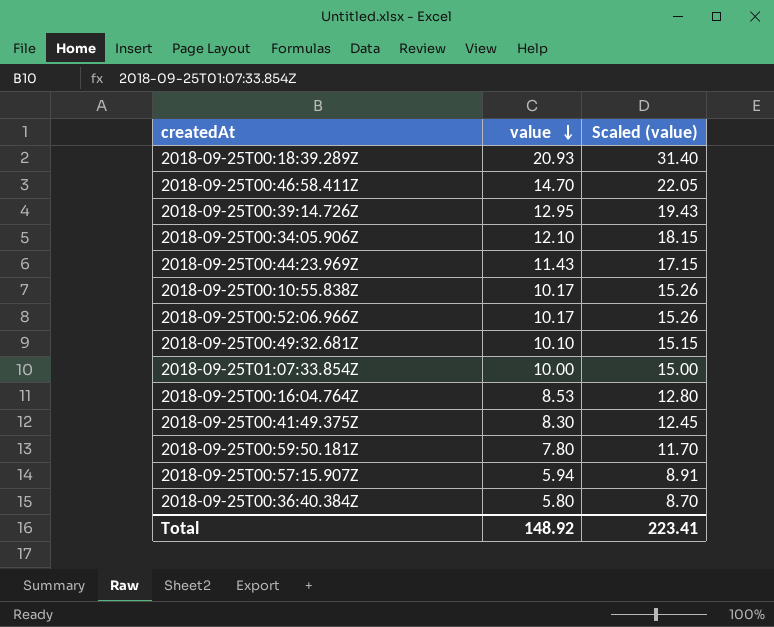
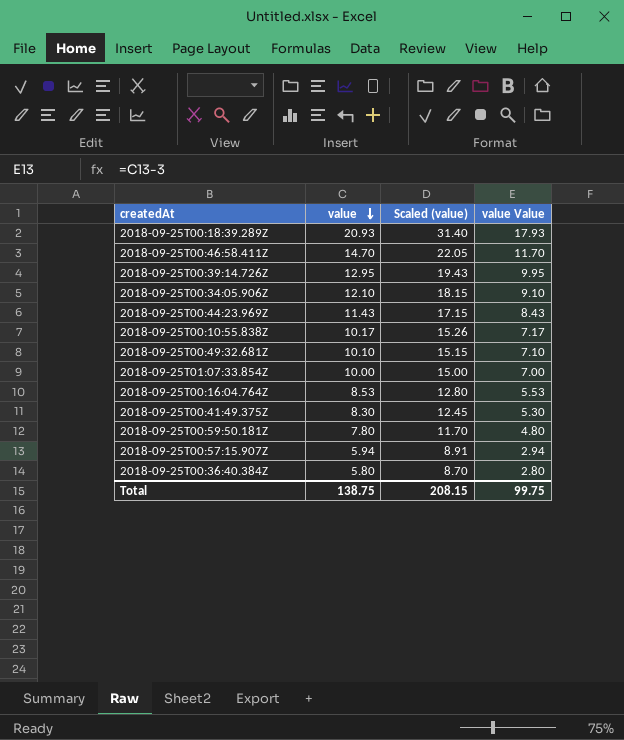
column value Value | formula: none -> [value] - 3
row 2018-09-25T00:52:06.966Z: 10.17 | 15.26 -> none
Total | value: 148.92 -> 138.75
Total | Scaled (value): 223.41 -> 208.15

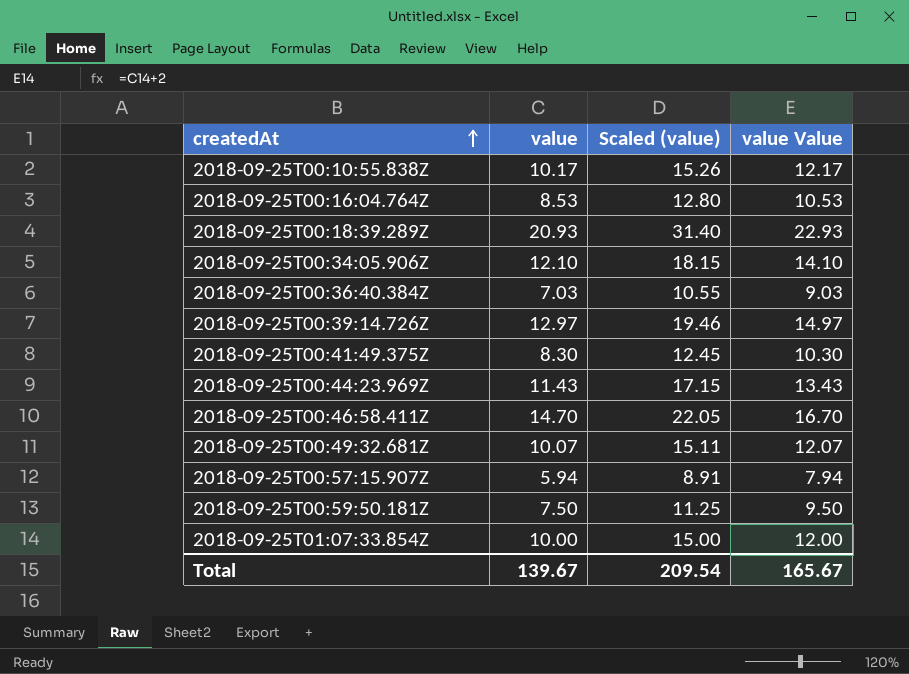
row order: value descending -> createdAt ascending
column value Value | formula: [value] - 3 -> [value] + 2
2018-09-25T00:36:40.384Z | value: 5.80 -> 7.03
2018-09-25T00:36:40.384Z | Scaled (value): 8.70 -> 10.55
2018-09-25T00:39:14.726Z | value: 12.95 -> 12.97
2018-09-25T00:39:14.726Z | Scaled (value): 19.43 -> 19.46
2018-09-25T00:49:32.681Z | value: 10.10 -> 10.07
2018-09-25T00:49:32.681Z | Scaled (value): 15.15 -> 15.11
2018-09-25T00:59:50.181Z | value: 7.80 -> 7.50
2018-09-25T00:59:50.181Z | Scaled (value): 11.70 -> 11.25
Total | value: 138.75 -> 139.67
Total | Scaled (value): 208.15 -> 209.54
Total | value Value: 99.75 -> 165.67

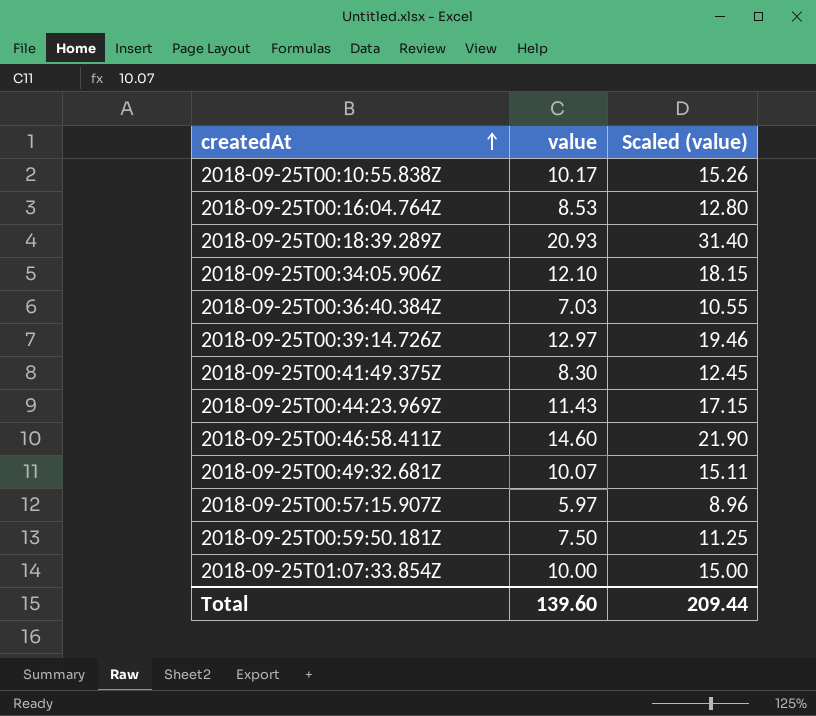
column value Value | formula: [value] + 2 -> none
2018-09-25T00:46:58.411Z | value: 14.70 -> 14.60
2018-09-25T00:46:58.411Z | Scaled (value): 22.05 -> 21.90
2018-09-25T00:57:15.907Z | value: 5.94 -> 5.97
2018-09-25T00:57:15.907Z | Scaled (value): 8.91 -> 8.96
Total | value: 139.67 -> 139.60
Total | Scaled (value): 209.54 -> 209.44

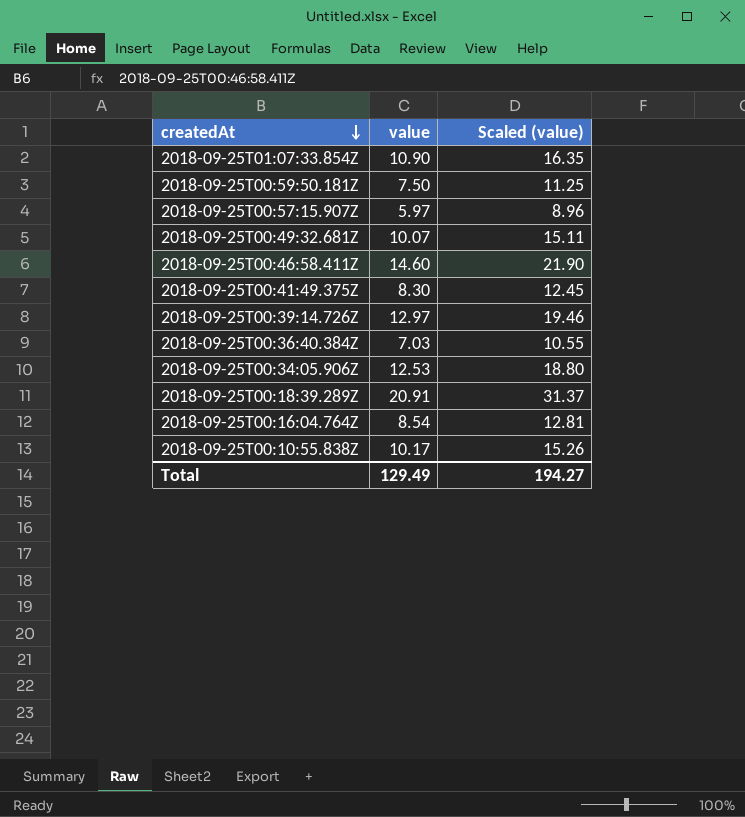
row order: createdAt ascending -> createdAt descending
row 2018-09-25T00:44:23.969Z: 11.43 | 17.15 -> none
2018-09-25T01:07:33.854Z | value: 10.00 -> 10.90
2018-09-25T01:07:33.854Z | Scaled (value): 15.00 -> 16.35
2018-09-25T00:34:05.906Z | value: 12.10 -> 12.53
2018-09-25T00:34:05.906Z | Scaled (value): 18.15 -> 18.80
2018-09-25T00:18:39.289Z | value: 20.93 -> 20.91
2018-09-25T00:18:39.289Z | Scaled (value): 31.40 -> 31.37
2018-09-25T00:16:04.764Z | value: 8.53 -> 8.54
2018-09-25T00:16:04.764Z | Scaled (value): 12.80 -> 12.81
Total | value: 139.60 -> 129.49
Total | Scaled (value): 209.44 -> 194.27

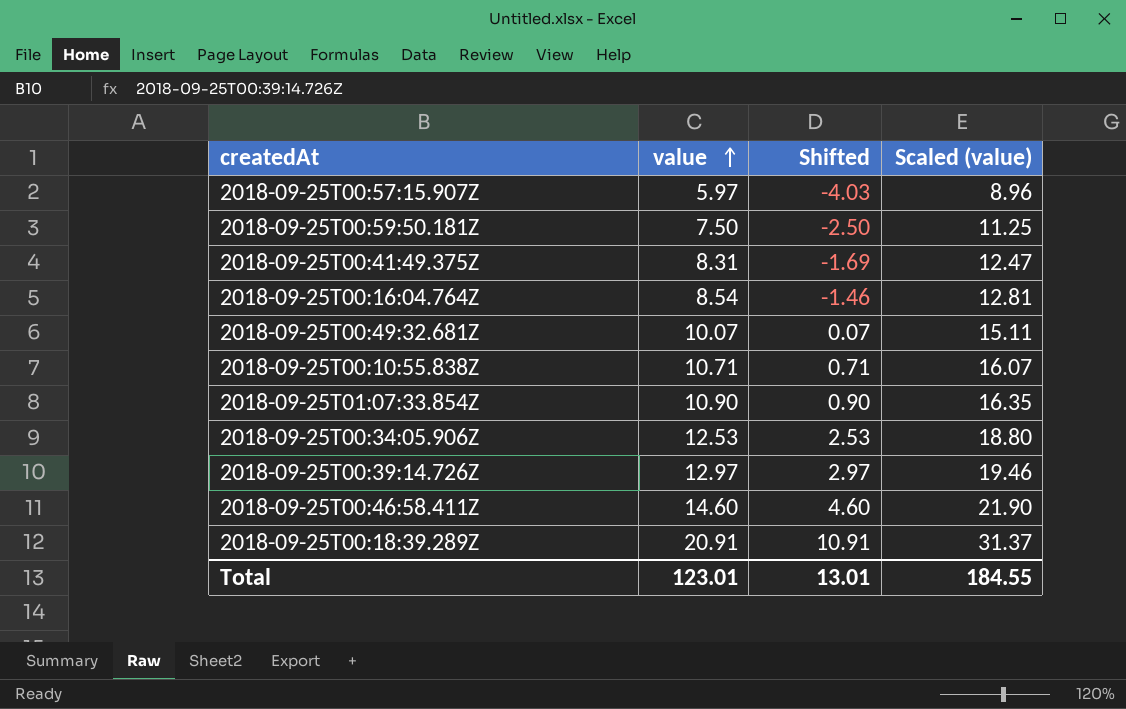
row order: createdAt descending -> value ascending
column Shifted | formula: none -> [value] - 10
row 2018-09-25T00:36:40.384Z: 7.03 | 10.55 -> none
2018-09-25T00:41:49.375Z | value: 8.30 -> 8.31
2018-09-25T00:41:49.375Z | Scaled (value): 12.45 -> 12.47
2018-09-25T00:10:55.838Z | value: 10.17 -> 10.71
2018-09-25T00:10:55.838Z | Scaled (value): 15.26 -> 16.07
Total | value: 129.49 -> 123.01
Total | Scaled (value): 194.27 -> 184.55

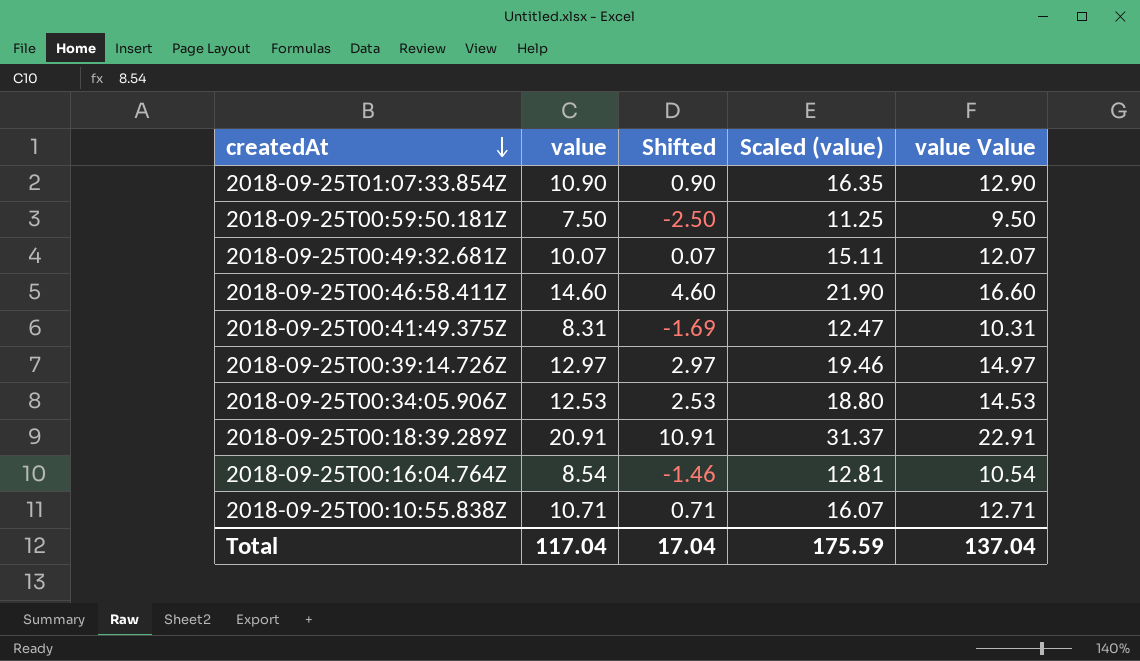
row order: value ascending -> createdAt descending
column value Value | formula: none -> [value] + 2
row 2018-09-25T00:57:15.907Z: 5.97 | -4.03 | 8.96 -> none
Total | value: 123.01 -> 117.04
Total | Shifted: 13.01 -> 17.04
Total | Scaled (value): 184.55 -> 175.59

